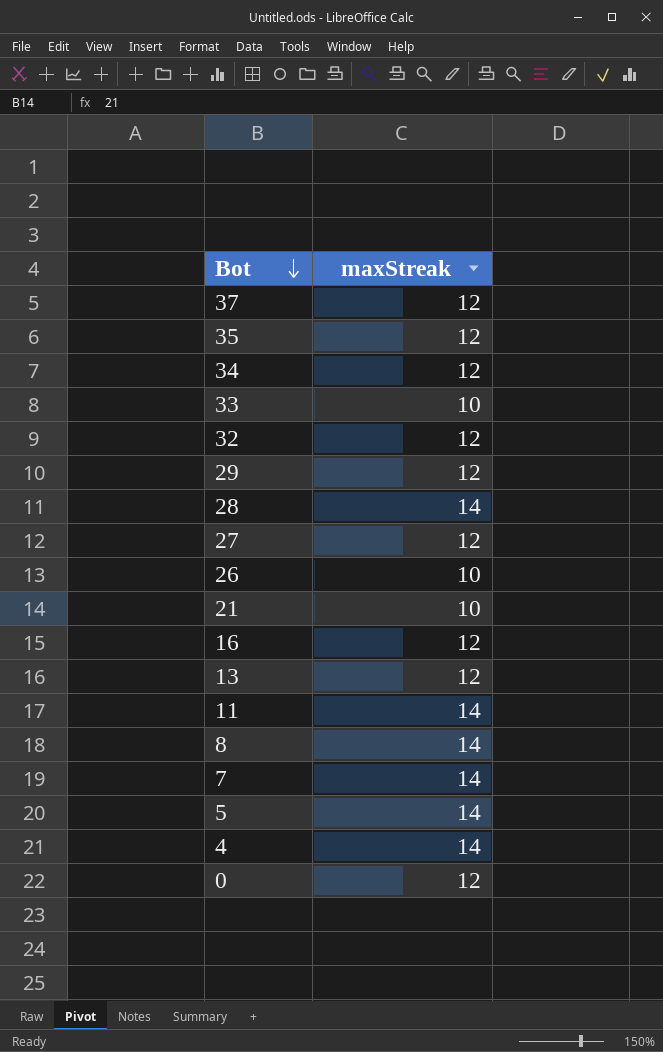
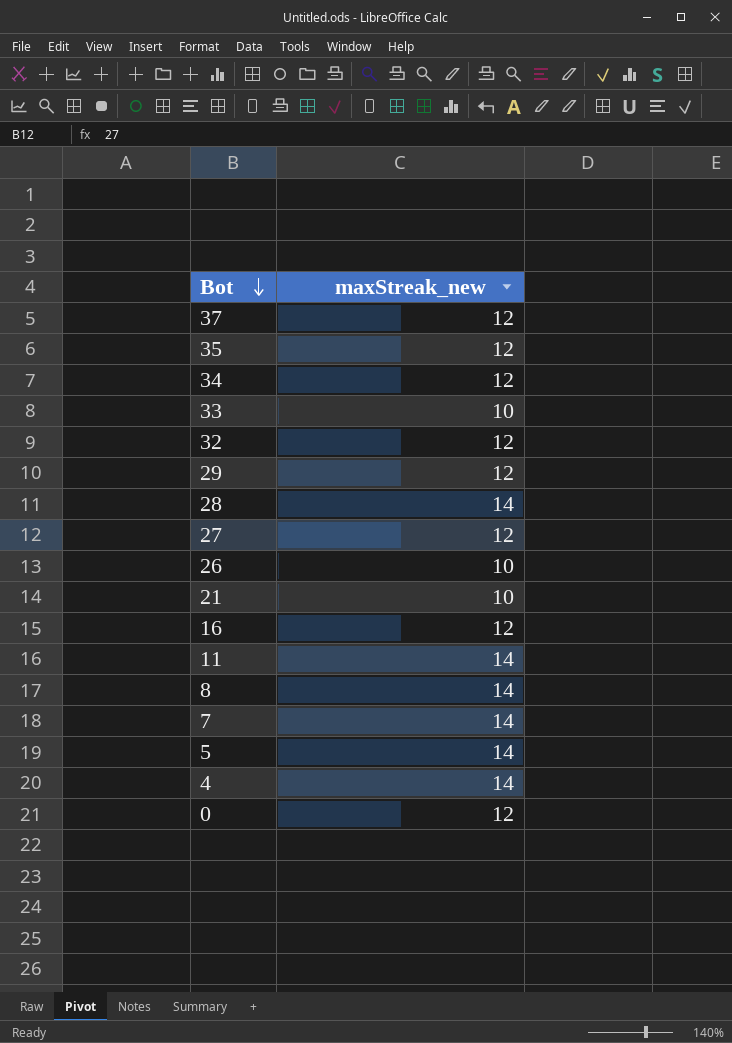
column name: maxStreak -> maxStreak_new
row 13: 12 -> none

